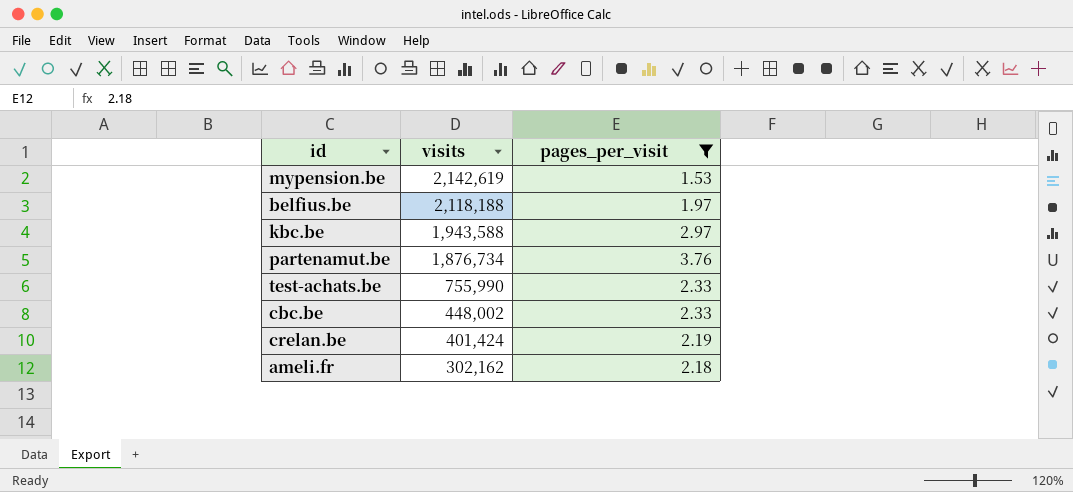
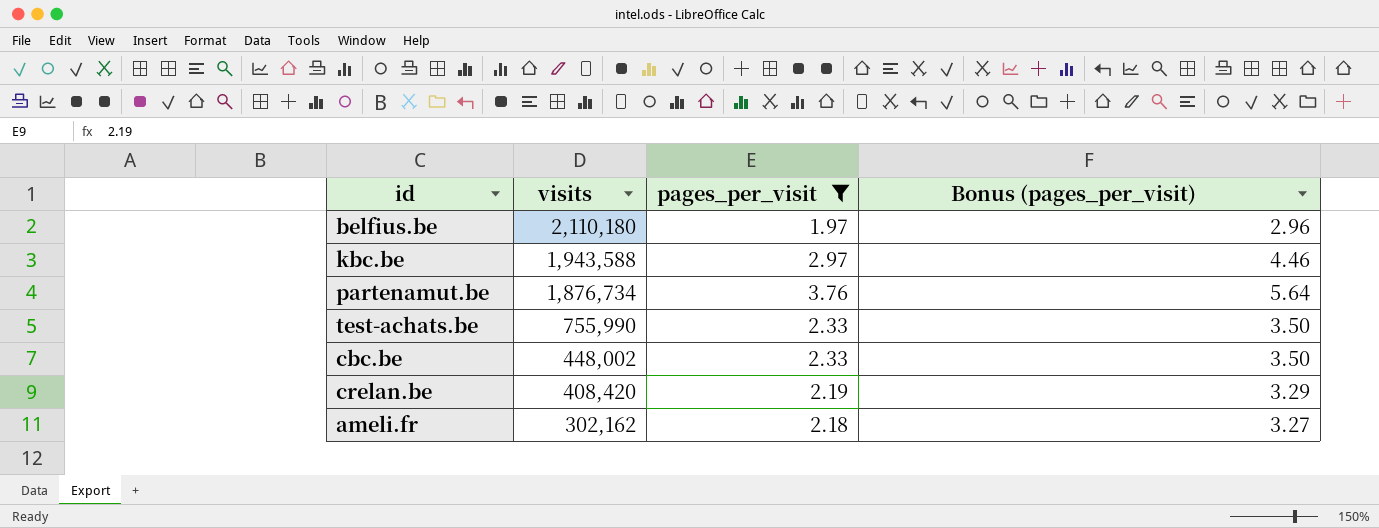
column Bonus (pages_per_visit) | formula: none -> [pages_per_visit] * 1.5
row mypension.be: 2,142,619 | 1.53 -> none
belfius.be | visits: 2,118,188 -> 2,110,180
crelan.be | visits: 401,424 -> 408,420

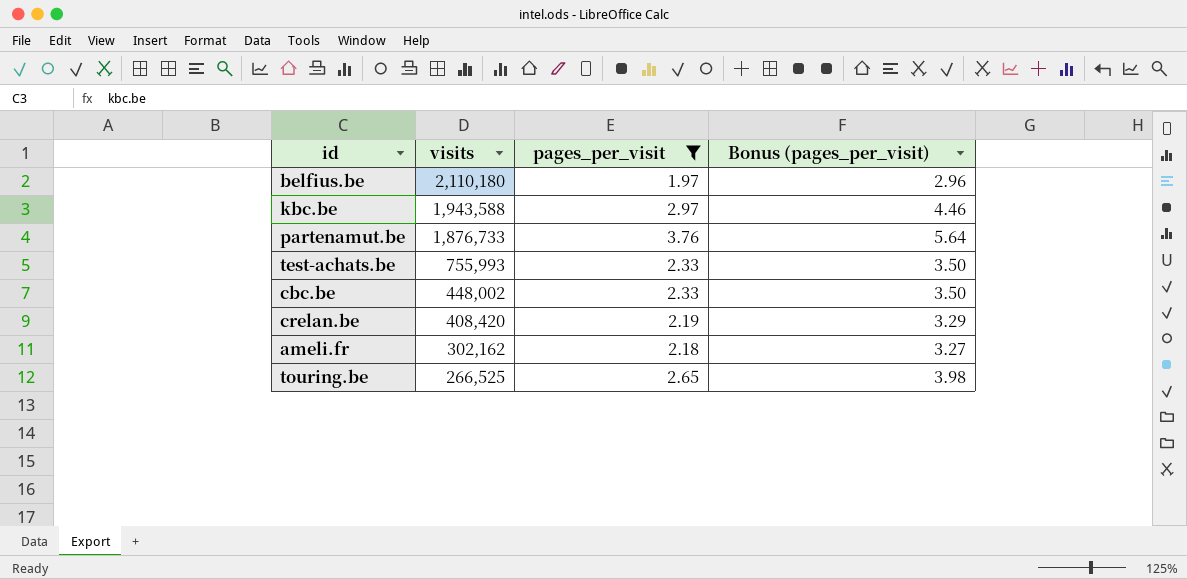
partenamut.be | visits: 1,876,734 -> 1,876,733
test-achats.be | visits: 755,990 -> 755,993
row touring.be: none -> 266,525 | 2.65 | 3.98

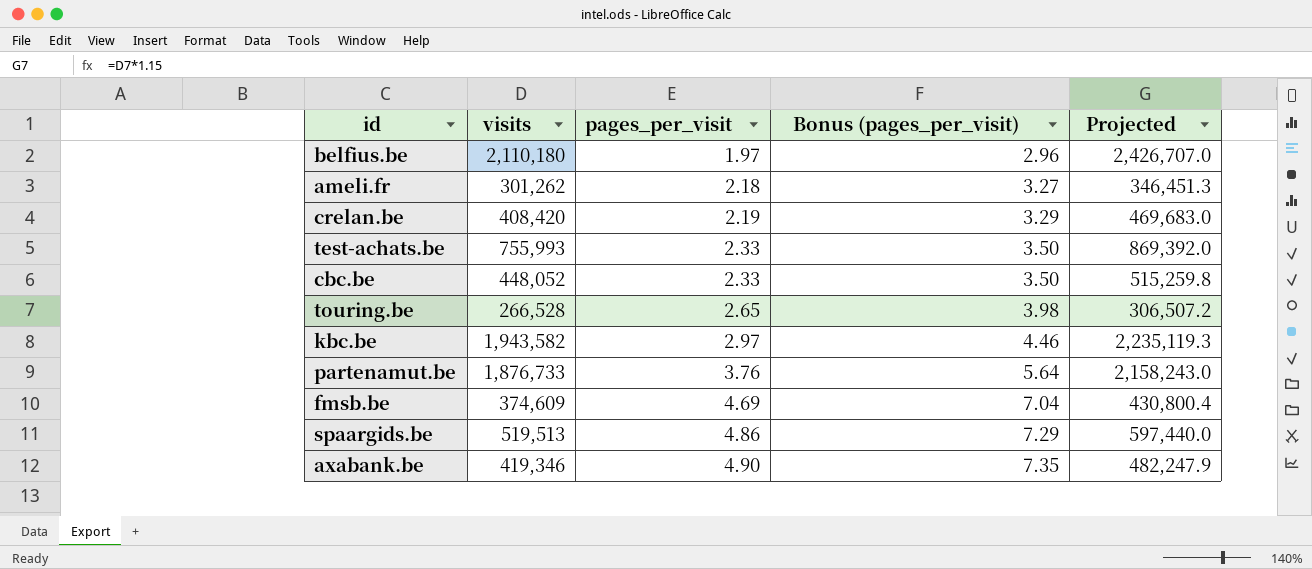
filter: pages_per_visit <= 3.76 -> none
row order: visits descending -> pages_per_visit ascending
column Projected | formula: none -> [visits] * 1.15
ameli.fr | visits: 302,162 -> 301,262
cbc.be | visits: 448,002 -> 448,052
touring.be | visits: 266,525 -> 266,528
kbc.be | visits: 1,943,588 -> 1,943,582

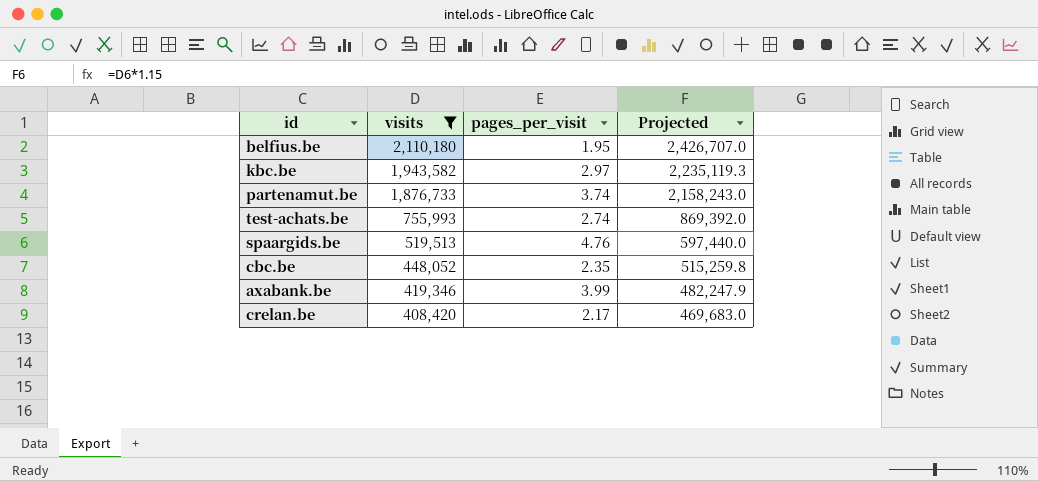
filter: none -> visits >= 408,420
row order: pages_per_visit ascending -> visits descending
column Bonus (pages_per_visit) | formula: [pages_per_visit] * 1.5 -> none
belfius.be | pages_per_visit: 1.97 -> 1.95
partenamut.be | pages_per_visit: 3.76 -> 3.74
test-achats.be | pages_per_visit: 2.33 -> 2.74
spaargids.be | pages_per_visit: 4.86 -> 4.76
cbc.be | pages_per_visit: 2.33 -> 2.35
axabank.be | pages_per_visit: 4.90 -> 3.99
crelan.be | pages_per_visit: 2.19 -> 2.17

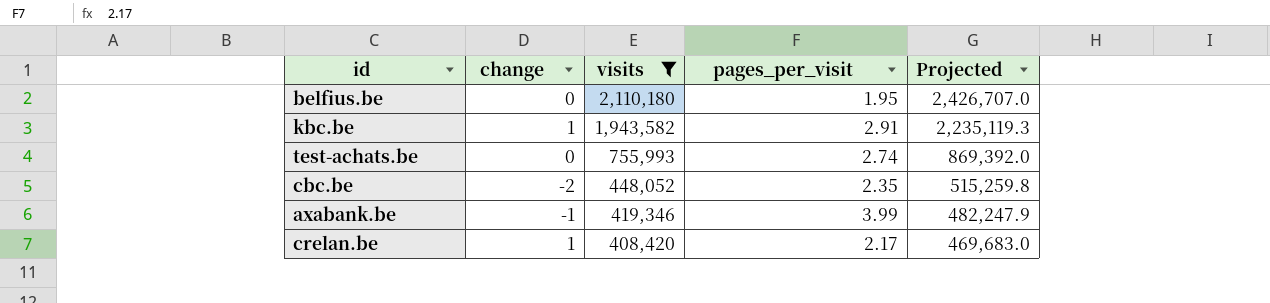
column change | position: none -> 2
row partenamut.be: 1,876,733 | 3.74 | 2,158,243.0 -> none
row spaargids.be: 519,513 | 4.76 | 597,440.0 -> none
kbc.be | pages_per_visit: 2.97 -> 2.91

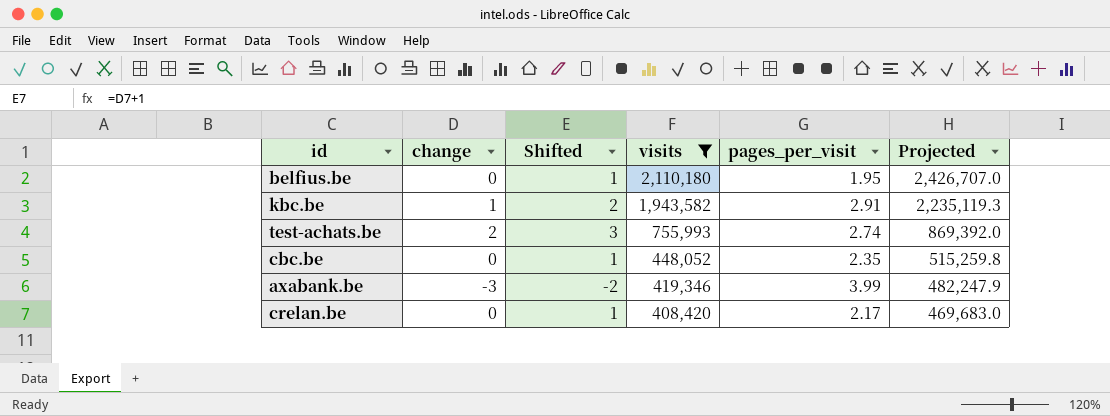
column Shifted | formula: none -> [change] + 1
test-achats.be | change: 0 -> 2
cbc.be | change: -2 -> 0
axabank.be | change: -1 -> -3
crelan.be | change: 1 -> 0

